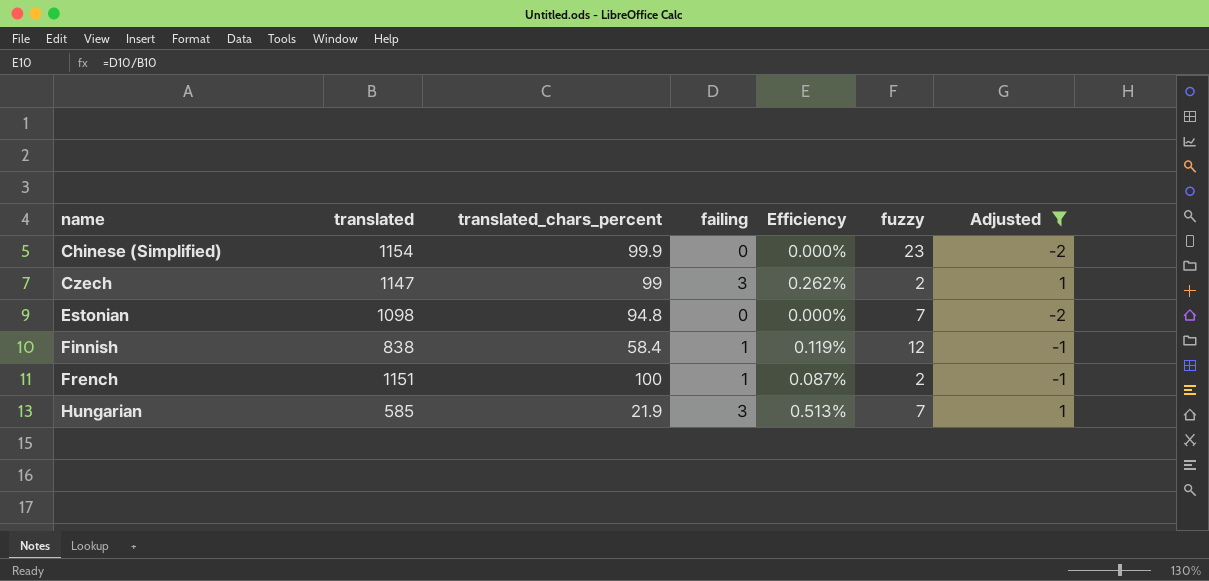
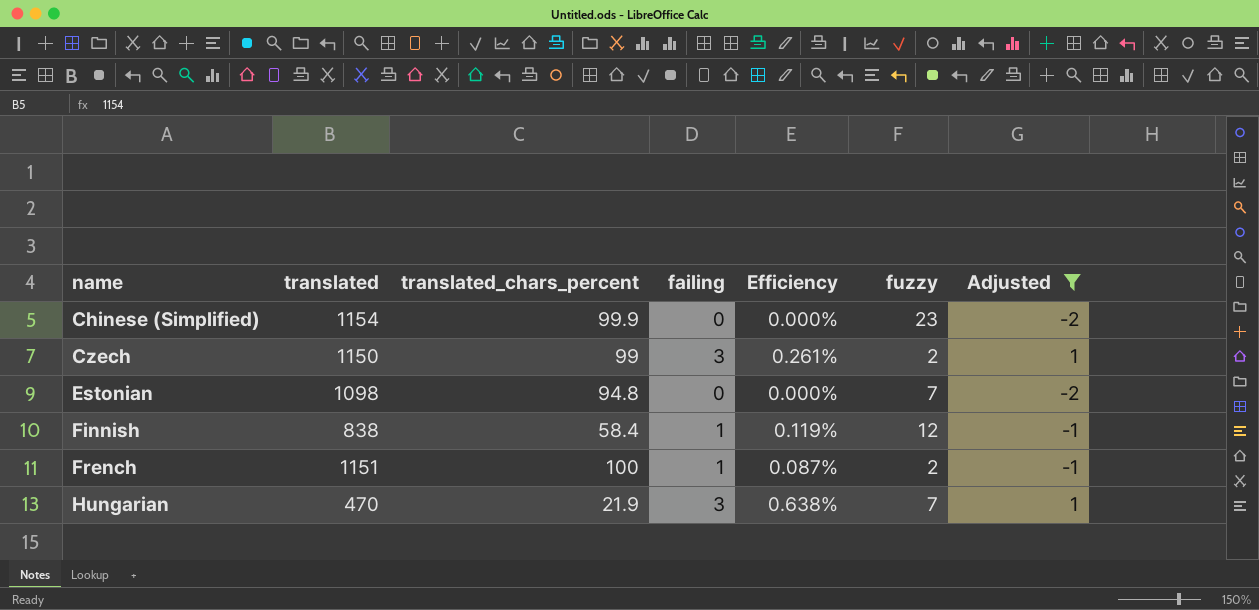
Czech | translated: 1147 -> 1150
Czech | Efficiency: 0.262% -> 0.261%
Hungarian | translated: 585 -> 470
Hungarian | Efficiency: 0.513% -> 0.638%

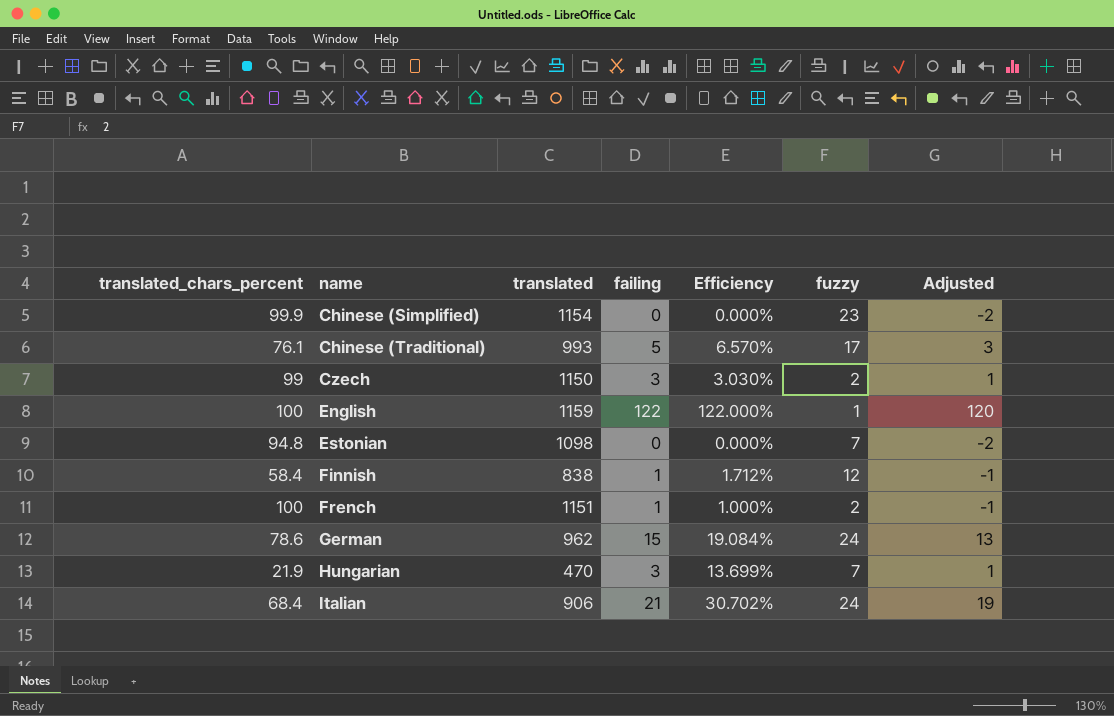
filter: Adjusted <= 1 -> none
column translated_chars_percent | position: 3 -> 1
column Efficiency | formula: [failing] / [translated] -> [failing] / [translated_chars_percent]

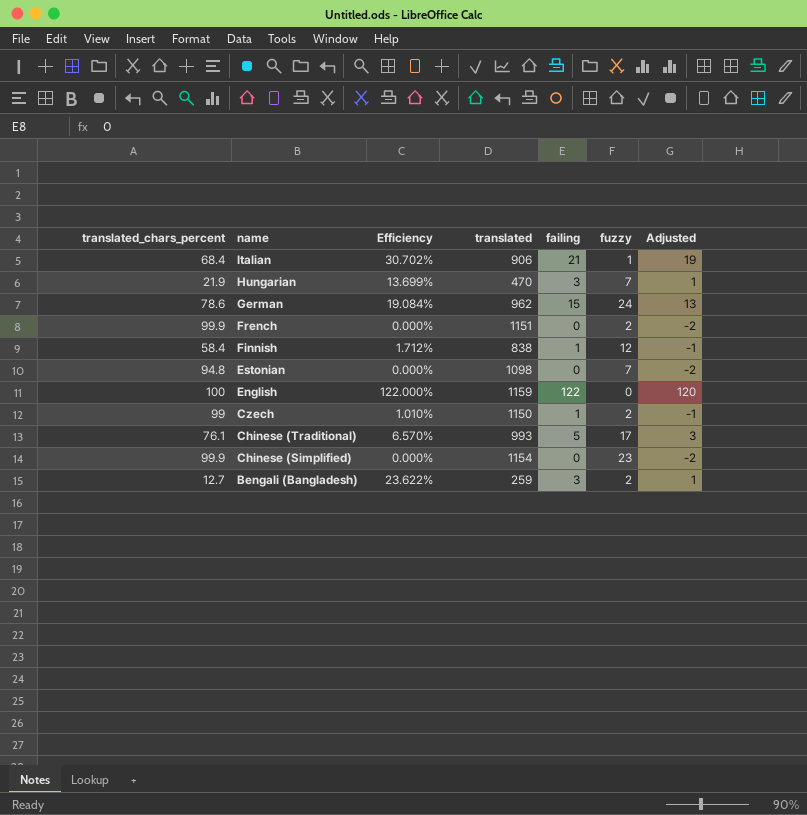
row order: name ascending -> name descending
column Efficiency | position: 5 -> 3
Italian | fuzzy: 24 -> 1
French | translated_chars_percent: 100 -> 99.9
French | Efficiency: 1.000% -> 0.000%
French | failing: 1 -> 0
French | Adjusted: -1 -> -2
English | fuzzy: 1 -> 0
Czech | Efficiency: 3.030% -> 1.010%
Czech | failing: 3 -> 1
Czech | Adjusted: 1 -> -1
row Bengali (Bangladesh): none -> 12.7 | 23.622% | 259 | 3 | 2 | 1

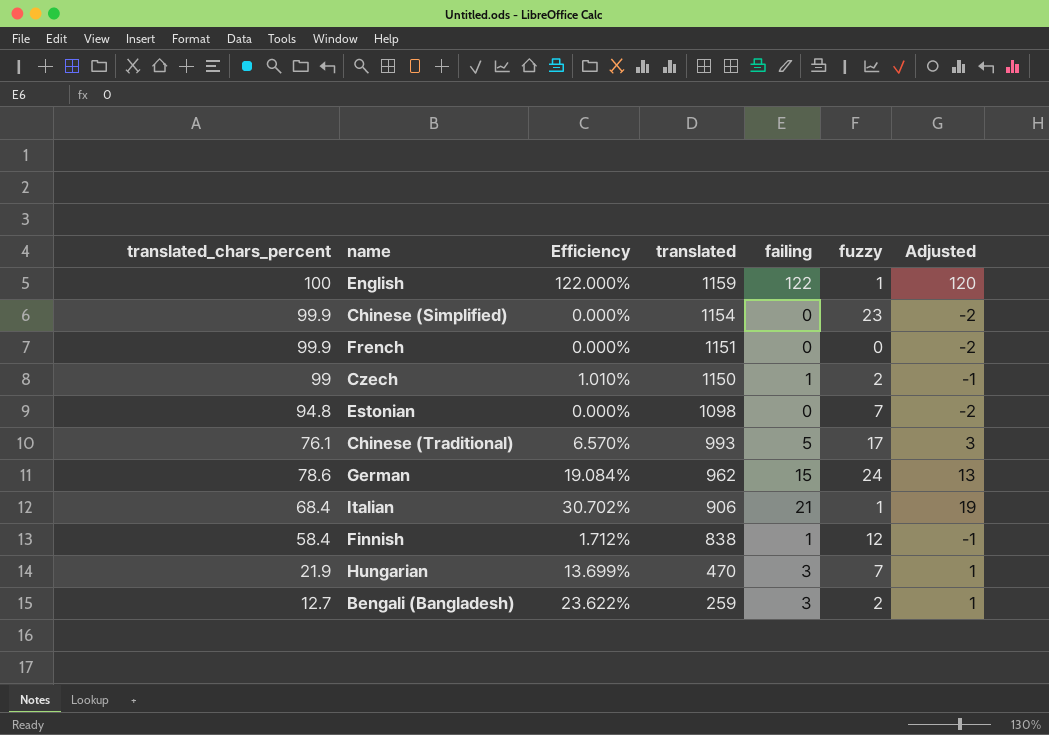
row order: name descending -> translated descending
English | fuzzy: 0 -> 1
French | fuzzy: 2 -> 0

